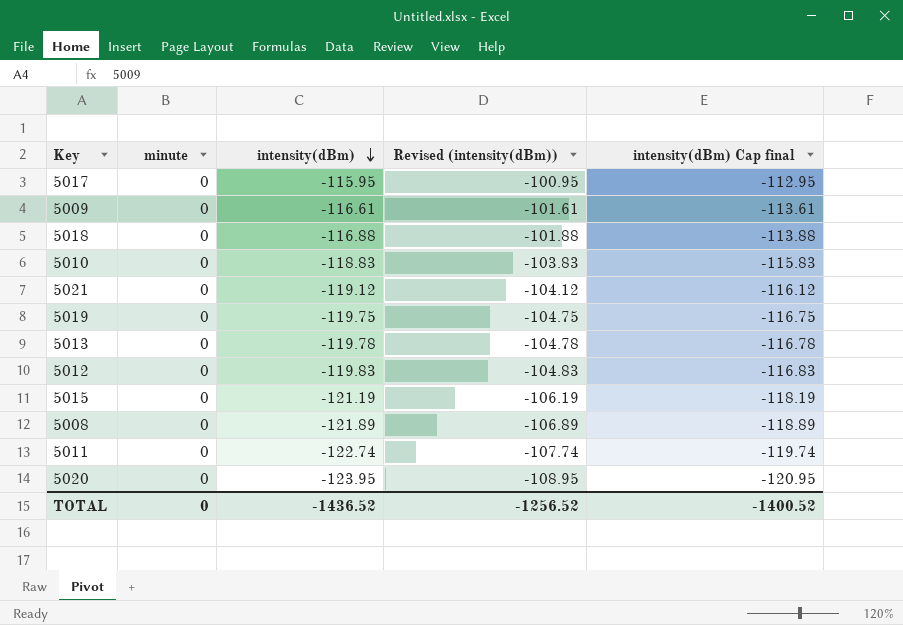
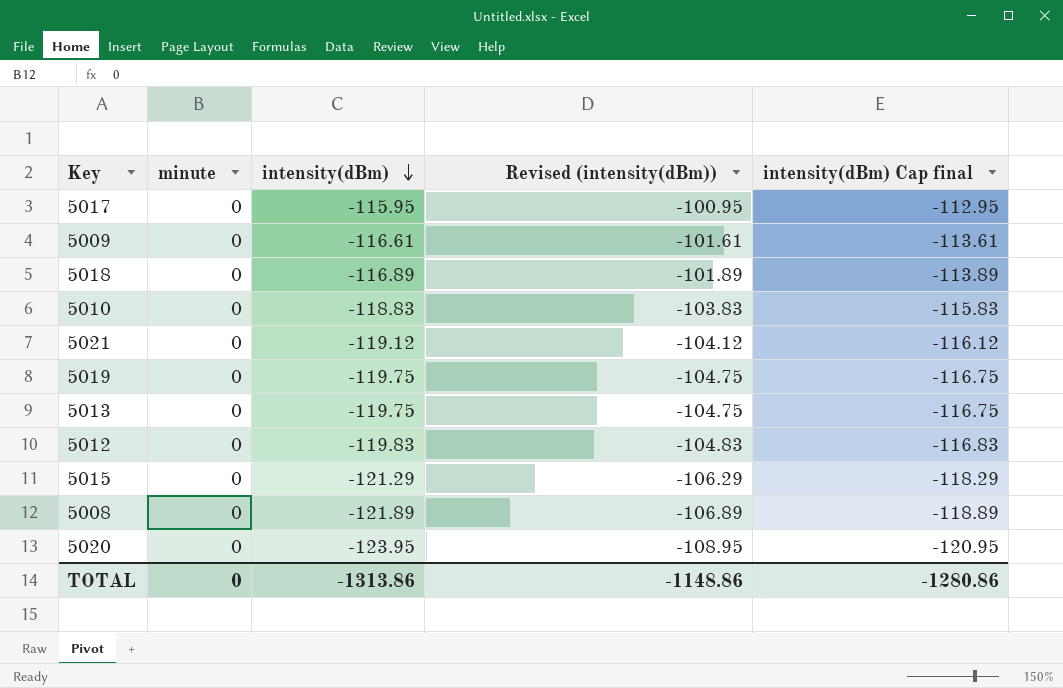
row 5011: 0 | -122.74 | -107.74 | -119.74 -> none
5018 | intensity(dBm): -116.88 -> -116.89
5018 | Revised (intensity(dBm)): -101.88 -> -101.89
5018 | intensity(dBm) Cap final: -113.88 -> -113.89
5013 | intensity(dBm): -119.78 -> -119.75
5013 | Revised (intensity(dBm)): -104.78 -> -104.75
5013 | intensity(dBm) Cap final: -116.78 -> -116.75
5015 | intensity(dBm): -121.19 -> -121.29
5015 | Revised (intensity(dBm)): -106.19 -> -106.29
5015 | intensity(dBm) Cap final: -118.19 -> -118.29
TOTAL | intensity(dBm): -1436.52 -> -1313.86
TOTAL | Revised (intensity(dBm)): -1256.52 -> -1148.86
TOTAL | intensity(dBm) Cap final: -1400.52 -> -1280.86

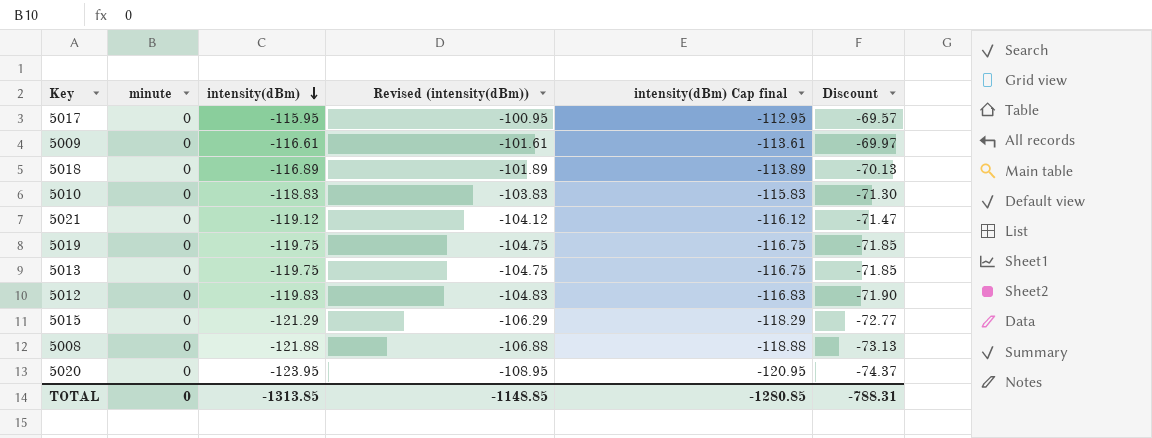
column Discount | formula: none -> [intensity(dBm)] * 0.6
5008 | intensity(dBm): -121.89 -> -121.88
5008 | Revised (intensity(dBm)): -106.89 -> -106.88
5008 | intensity(dBm) Cap final: -118.89 -> -118.88
TOTAL | intensity(dBm): -1313.86 -> -1313.85
TOTAL | Revised (intensity(dBm)): -1148.86 -> -1148.85
TOTAL | intensity(dBm) Cap final: -1280.86 -> -1280.85

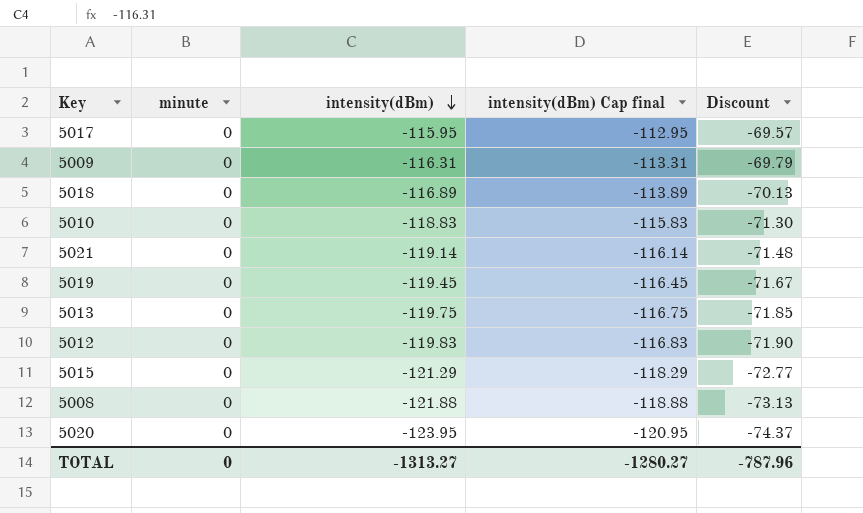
column Revised (intensity(dBm)) | formula: [intensity(dBm)] + 15 -> none
5009 | intensity(dBm): -116.61 -> -116.31
5009 | intensity(dBm) Cap final: -113.61 -> -113.31
5009 | Discount: -69.97 -> -69.79
5021 | intensity(dBm): -119.12 -> -119.14
5021 | intensity(dBm) Cap final: -116.12 -> -116.14
5021 | Discount: -71.47 -> -71.48
5019 | intensity(dBm): -119.75 -> -119.45
5019 | intensity(dBm) Cap final: -116.75 -> -116.45
5019 | Discount: -71.85 -> -71.67
TOTAL | intensity(dBm): -1313.85 -> -1313.27
TOTAL | intensity(dBm) Cap final: -1280.85 -> -1280.27
TOTAL | Discount: -788.31 -> -787.96

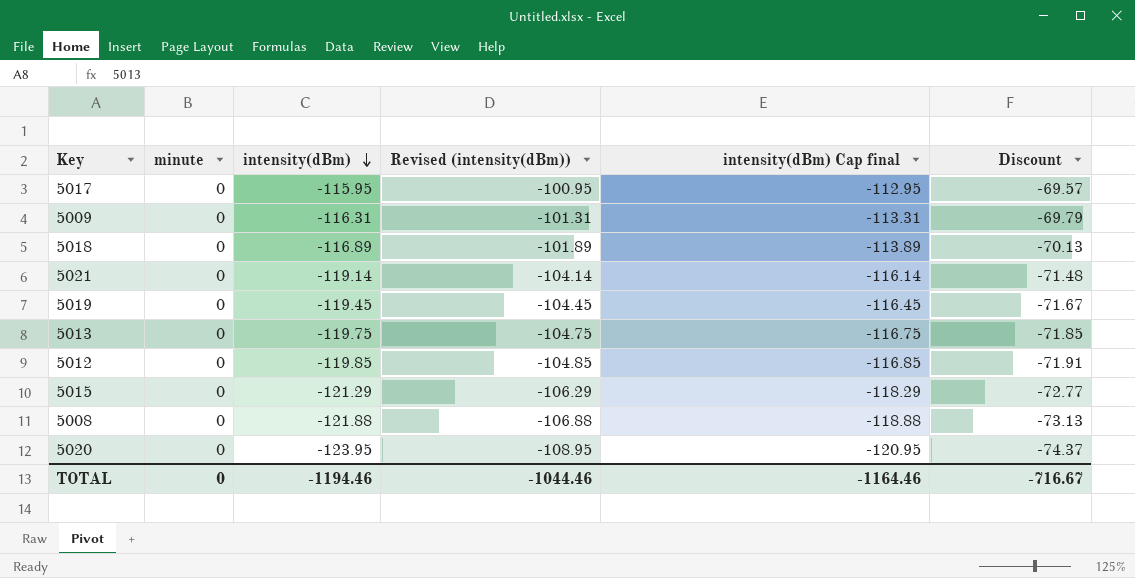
column Revised (intensity(dBm)) | formula: none -> [intensity(dBm)] + 15
row 5010: 0 | -118.83 | -115.83 | -71.30 -> none
5012 | intensity(dBm): -119.83 -> -119.85
5012 | intensity(dBm) Cap final: -116.83 -> -116.85
5012 | Discount: -71.90 -> -71.91
TOTAL | intensity(dBm): -1313.27 -> -1194.46
TOTAL | intensity(dBm) Cap final: -1280.27 -> -1164.46
TOTAL | Discount: -787.96 -> -716.67

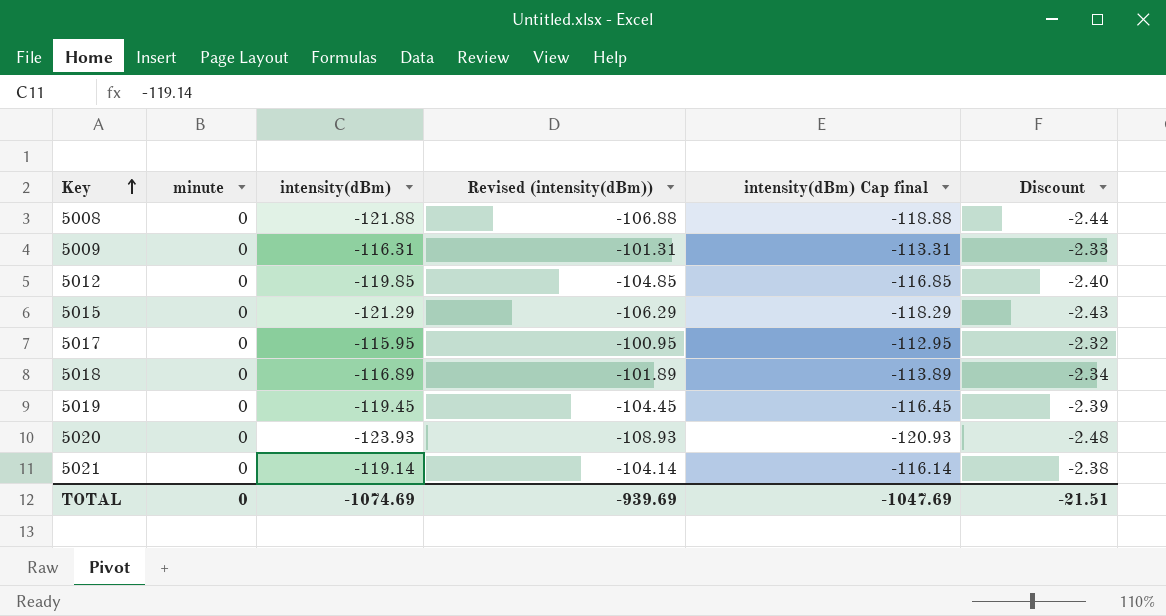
row order: intensity(dBm) descending -> Key ascending
column Discount | formula: [intensity(dBm)] * 0.6 -> [intensity(dBm)] * 0.02
row 5013: 0 | -119.75 | -104.75 | -116.75 | -71.85 -> none
5020 | intensity(dBm): -123.95 -> -123.93
5020 | Revised (intensity(dBm)): -108.95 -> -108.93
5020 | intensity(dBm) Cap final: -120.95 -> -120.93
TOTAL | intensity(dBm): -1194.46 -> -1074.69
TOTAL | Revised (intensity(dBm)): -1044.46 -> -939.69
TOTAL | intensity(dBm) Cap final: -1164.46 -> -1047.69
TOTAL | Discount: -716.67 -> -21.51

